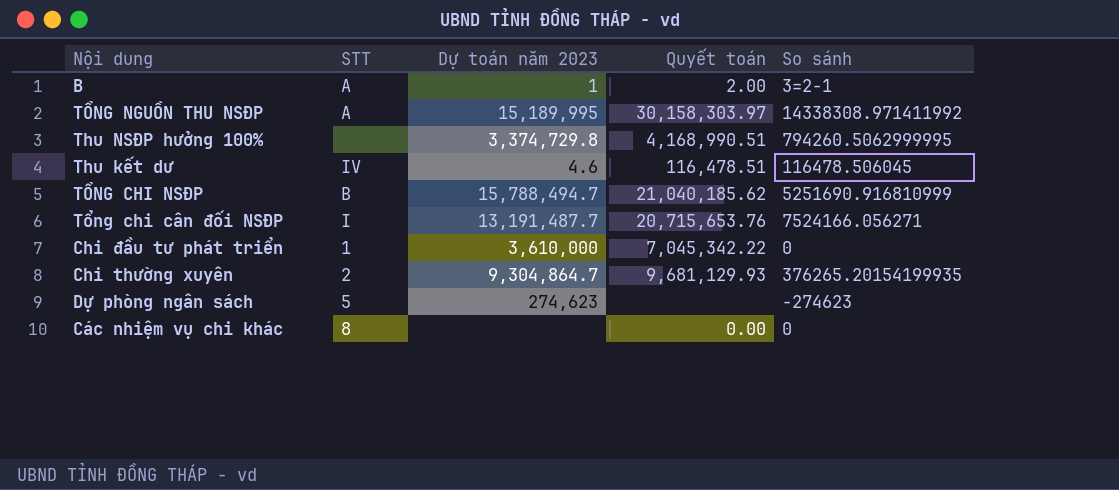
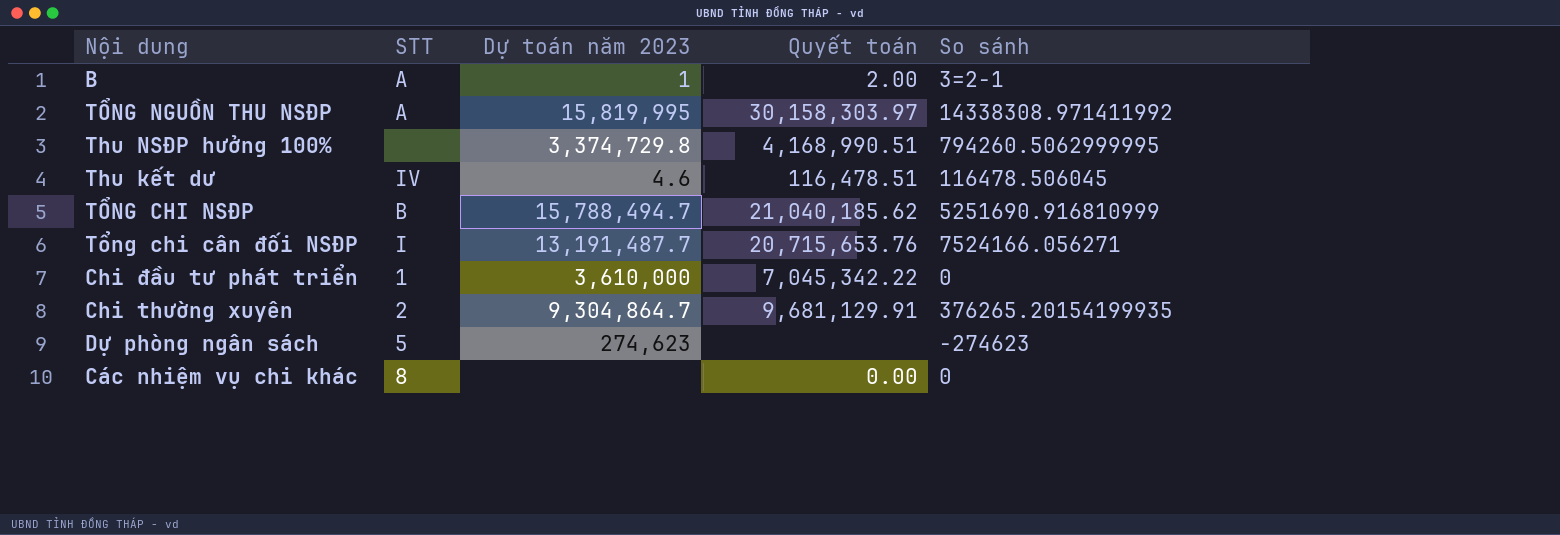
TỔNG NGUỒN THU NSĐP | Dự toán năm 2023: 15,189,995 -> 15,819,995
Chi thường xuyên | Quyết toán: 9,681,129.93 -> 9,681,129.91

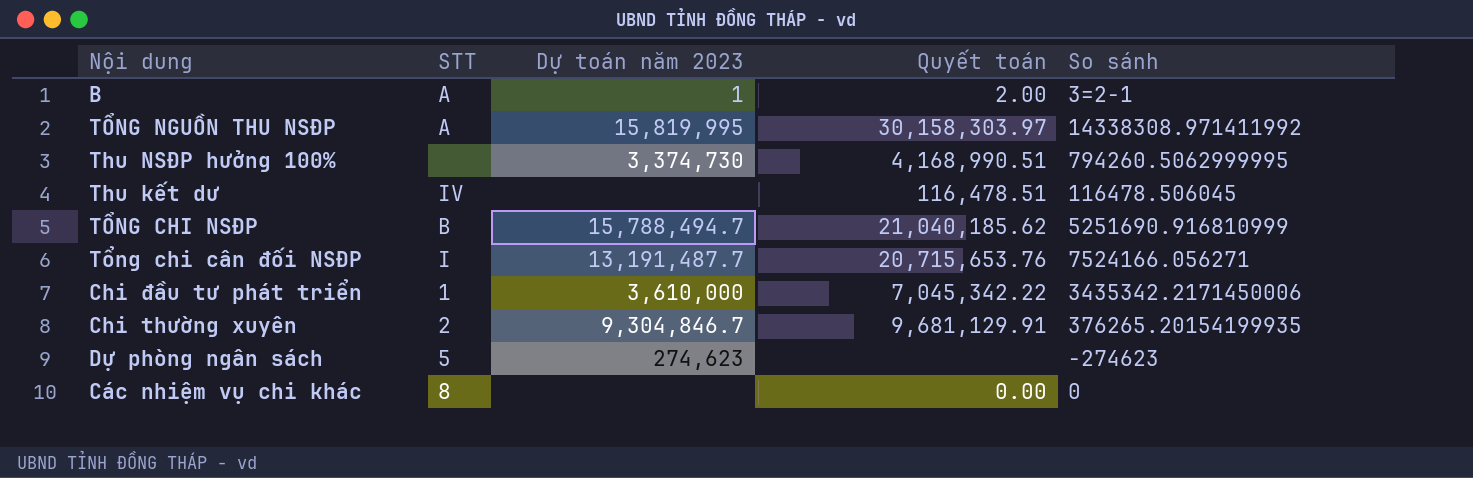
Thu NSĐP hưởng 100% | Dự toán năm 2023: 3,374,729.8 -> 3,374,730
Thu kết dư | Dự toán năm 2023: 4.6 -> none
Chi đầu tư phát triển | So sánh: 0 -> 3435342.2171450006
Chi thường xuyên | Dự toán năm 2023: 9,304,864.7 -> 9,304,846.7

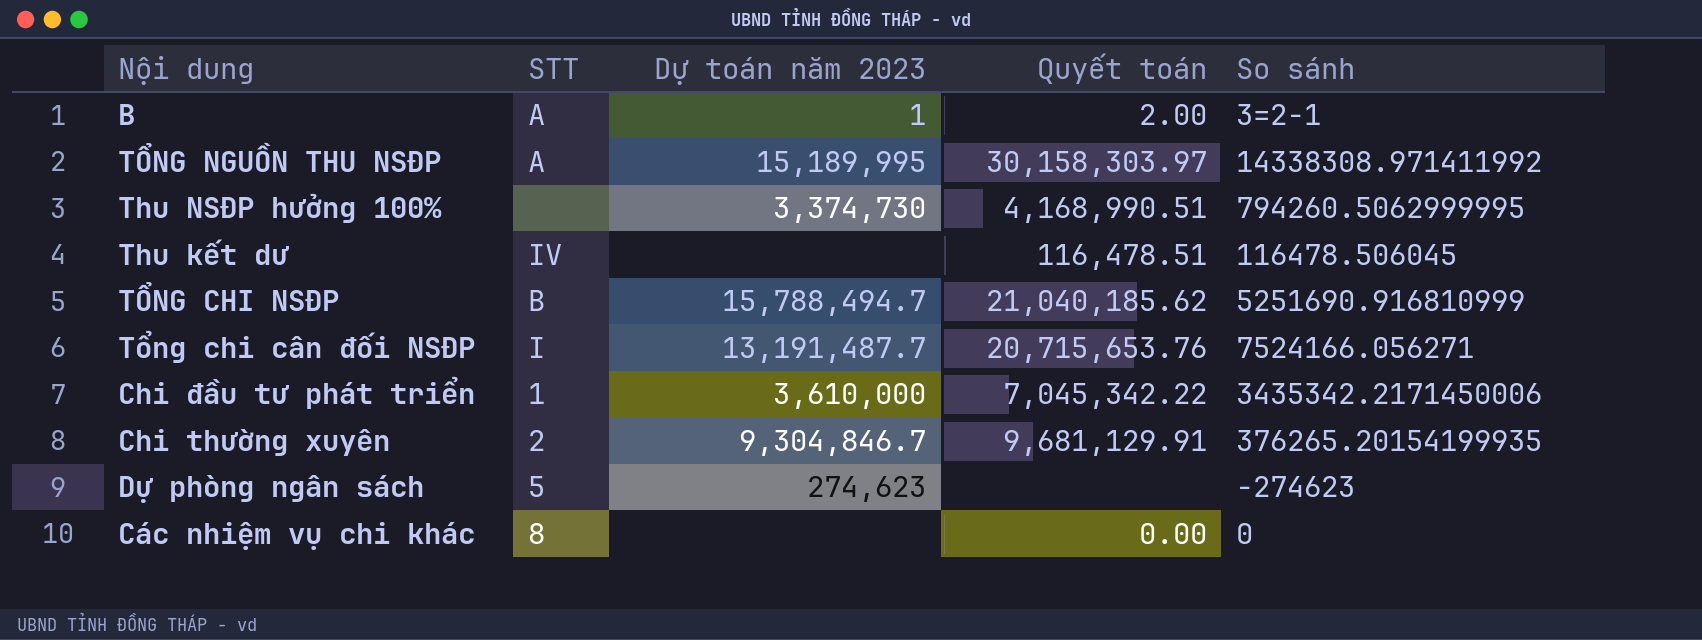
TỔNG NGUỒN THU NSĐP | Dự toán năm 2023: 15,819,995 -> 15,189,995

